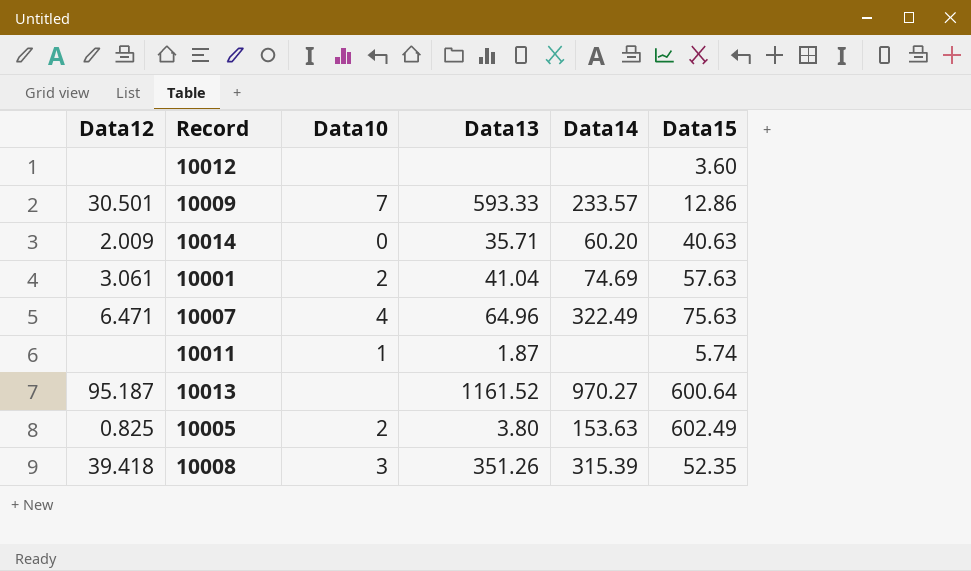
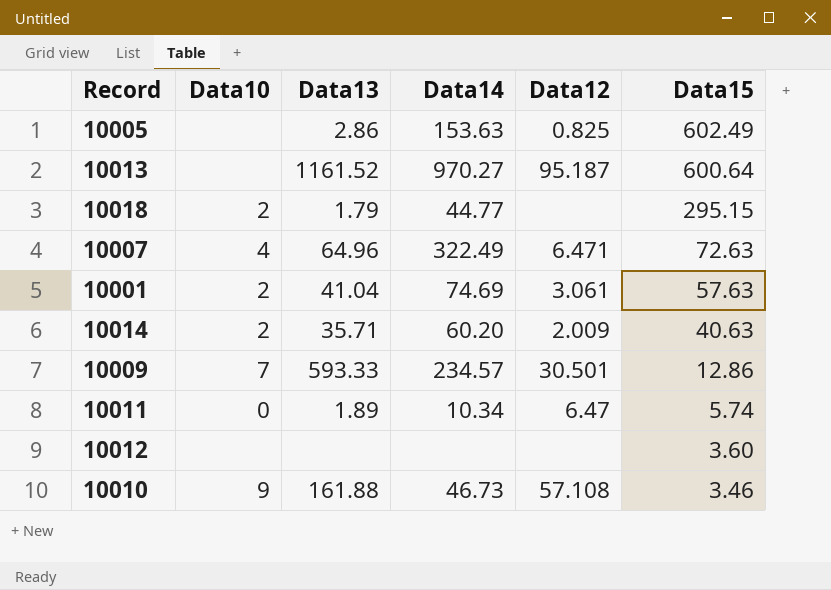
row order: none -> Data15 descending
column Data12 | position: 1 -> 5
row 10008: 39.418 | 3 | 351.26 | 315.39 | 52.35 -> none
10005 | Data10: 2 -> none
10005 | Data13: 3.80 -> 2.86
row 10018: none -> 2 | 1.79 | 44.77 | none | 295.15
10007 | Data15: 75.63 -> 72.63
10014 | Data10: 0 -> 2
10009 | Data14: 233.57 -> 234.57
10011 | Data10: 1 -> 0
10011 | Data13: 1.87 -> 1.89
10011 | Data14: none -> 10.34
10011 | Data12: none -> 6.47
row 10010: none -> 9 | 161.88 | 46.73 | 57.108 | 3.46

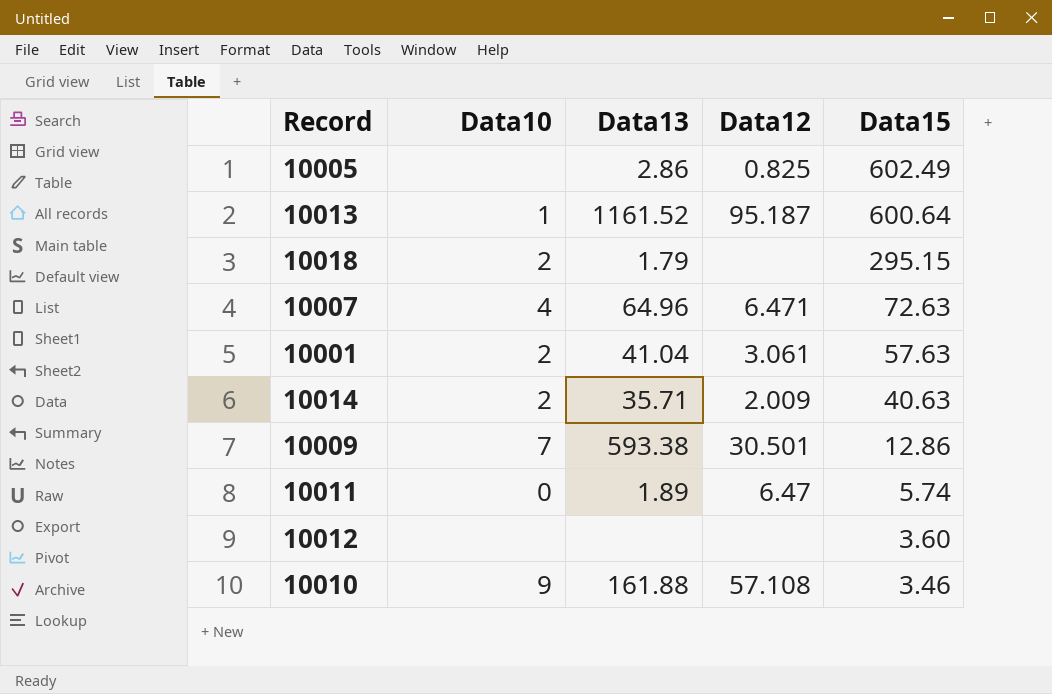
column Data14 | position: 4 -> none
10013 | Data10: none -> 1
10009 | Data13: 593.33 -> 593.38

